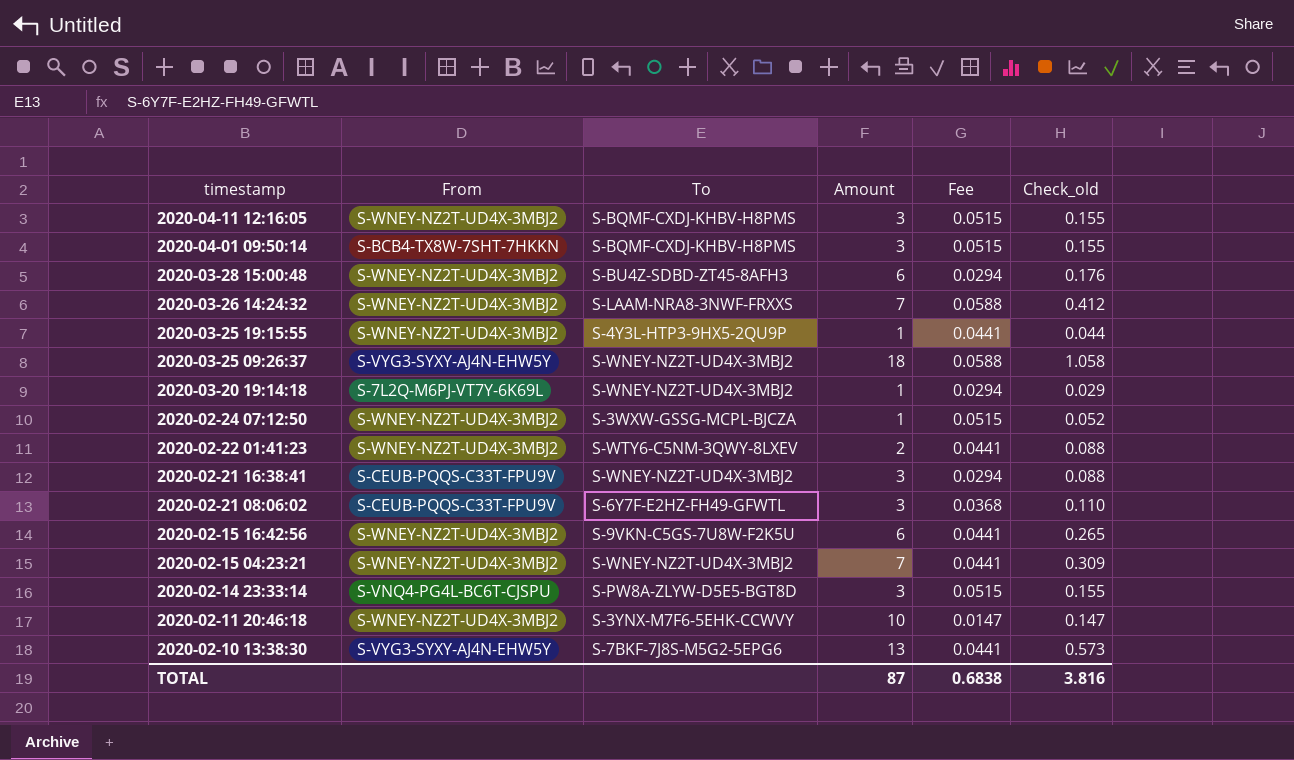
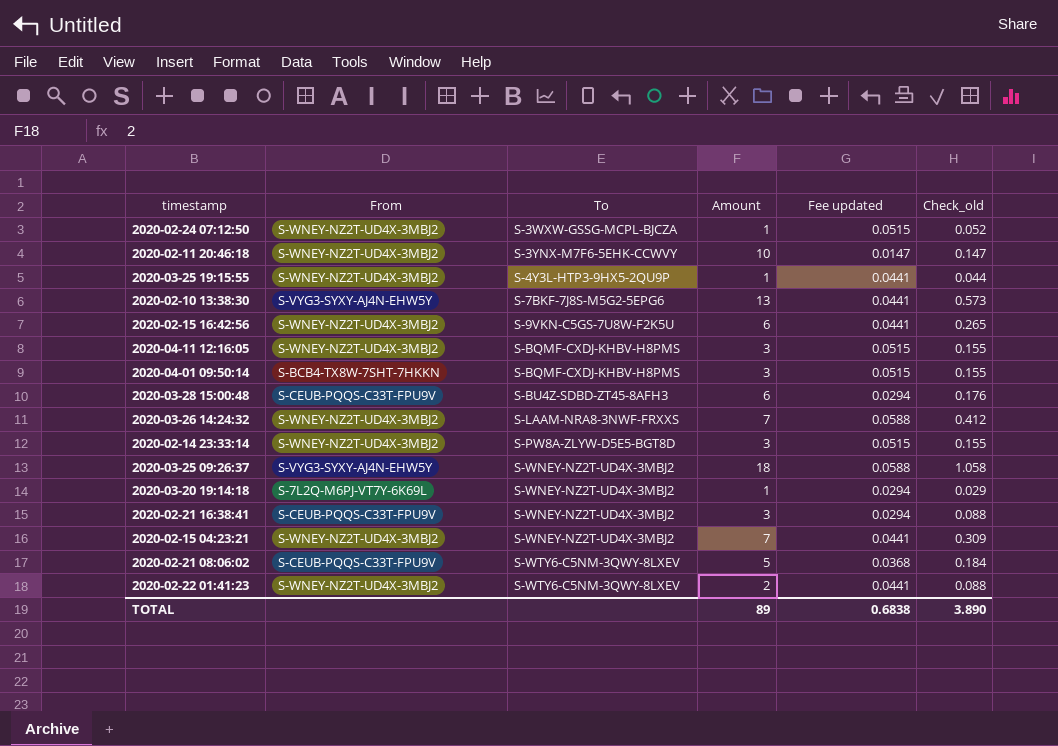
row order: timestamp descending -> To ascending
column name: Fee -> Fee updated
2020-03-28 15:00:48 | From: S-WNEY-NZ2T-UD4X-3MBJ2 -> S-CEUB-PQQS-C33T-FPU9V
2020-02-14 23:33:14 | From: S-VNQ4-PG4L-BC6T-CJSPU -> S-WNEY-NZ2T-UD4X-3MBJ2
2020-02-21 08:06:02 | To: S-6Y7F-E2HZ-FH49-GFWTL -> S-WTY6-C5NM-3QWY-8LXEV
2020-02-21 08:06:02 | Amount: 3 -> 5
2020-02-21 08:06:02 | Check_old: 0.110 -> 0.184
TOTAL | Amount: 87 -> 89
TOTAL | Check_old: 3.816 -> 3.890

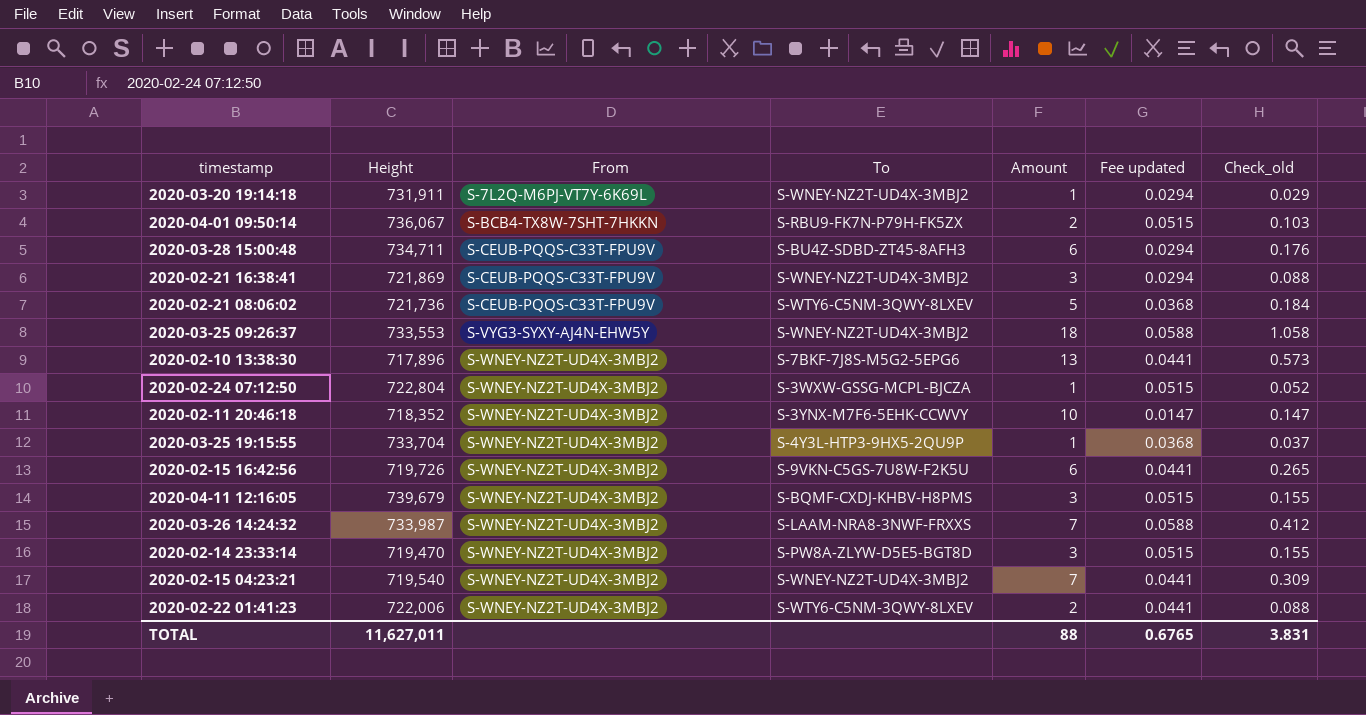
row order: To ascending -> From ascending
column Height | position: none -> 2
2020-04-01 09:50:14 | To: S-BQMF-CXDJ-KHBV-H8PMS -> S-RBU9-FK7N-P79H-FK5ZX
2020-04-01 09:50:14 | Amount: 3 -> 2
2020-04-01 09:50:14 | Check_old: 0.155 -> 0.103
2020-02-10 13:38:30 | From: S-VYG3-SYXY-AJ4N-EHW5Y -> S-WNEY-NZ2T-UD4X-3MBJ2
2020-03-25 19:15:55 | Fee updated: 0.0441 -> 0.0368
2020-03-25 19:15:55 | Check_old: 0.044 -> 0.037
TOTAL | Amount: 89 -> 88
TOTAL | Fee updated: 0.6838 -> 0.6765
TOTAL | Check_old: 3.890 -> 3.831

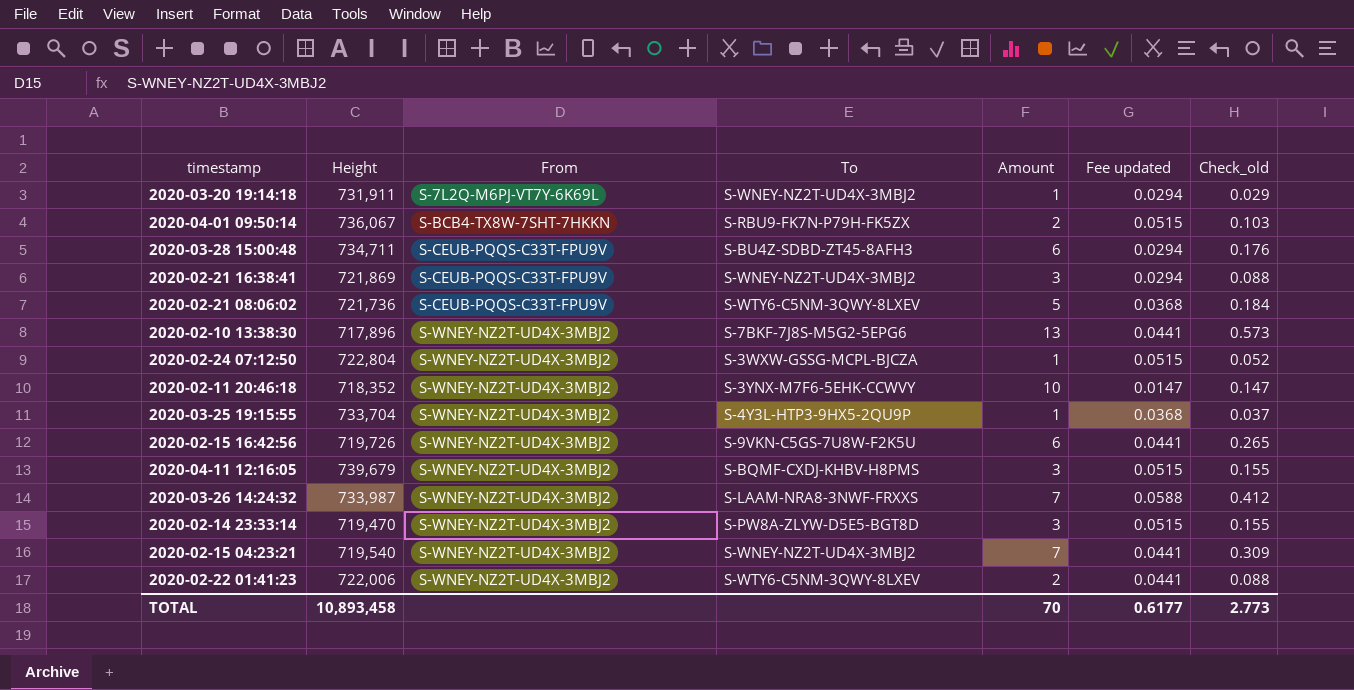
row 2020-03-25 09:26:37: 733,553 | S-VYG3-SYXY-AJ4N-EHW5Y | S-WNEY-NZ2T-UD4X-3MBJ2 | 18 | 0.0588 | 1.058 -> none
TOTAL | Height: 11,627,011 -> 10,893,458
TOTAL | Amount: 88 -> 70
TOTAL | Fee updated: 0.6765 -> 0.6177
TOTAL | Check_old: 3.831 -> 2.773

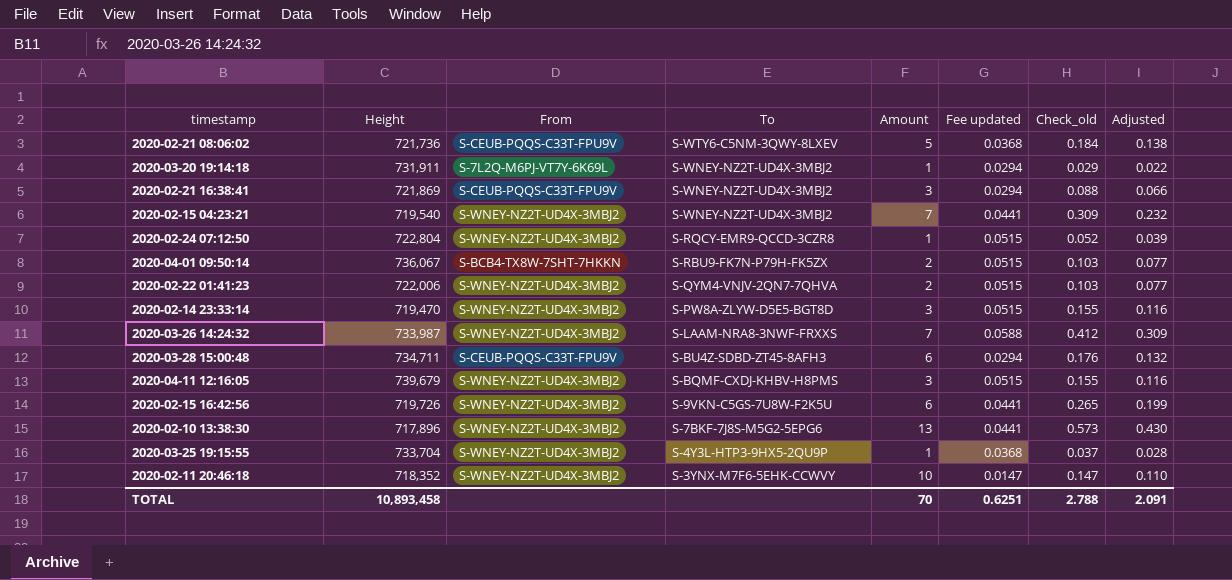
row order: From ascending -> To descending
column Adjusted | formula: none -> [Check_old] * 0.75
2020-02-24 07:12:50 | To: S-3WXW-GSSG-MCPL-BJCZA -> S-RQCY-EMR9-QCCD-3CZR8
2020-02-22 01:41:23 | To: S-WTY6-C5NM-3QWY-8LXEV -> S-QYM4-VNJV-2QN7-7QHVA
2020-02-22 01:41:23 | Fee updated: 0.0441 -> 0.0515
2020-02-22 01:41:23 | Check_old: 0.088 -> 0.103
TOTAL | Fee updated: 0.6177 -> 0.6251
TOTAL | Check_old: 2.773 -> 2.788

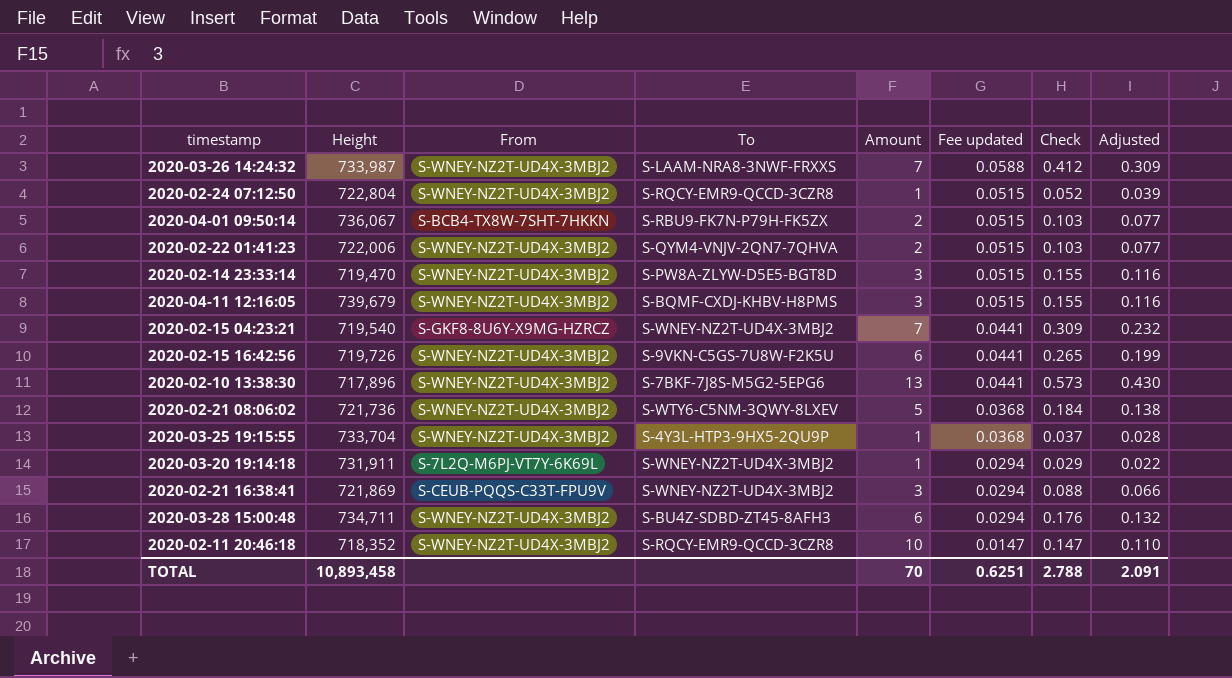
row order: To descending -> Fee updated descending
column name: Check_old -> Check
2020-02-15 04:23:21 | From: S-WNEY-NZ2T-UD4X-3MBJ2 -> S-GKF8-8U6Y-X9MG-HZRCZ
2020-02-21 08:06:02 | From: S-CEUB-PQQS-C33T-FPU9V -> S-WNEY-NZ2T-UD4X-3MBJ2
2020-03-28 15:00:48 | From: S-CEUB-PQQS-C33T-FPU9V -> S-WNEY-NZ2T-UD4X-3MBJ2
2020-02-11 20:46:18 | To: S-3YNX-M7F6-5EHK-CCWVY -> S-RQCY-EMR9-QCCD-3CZR8

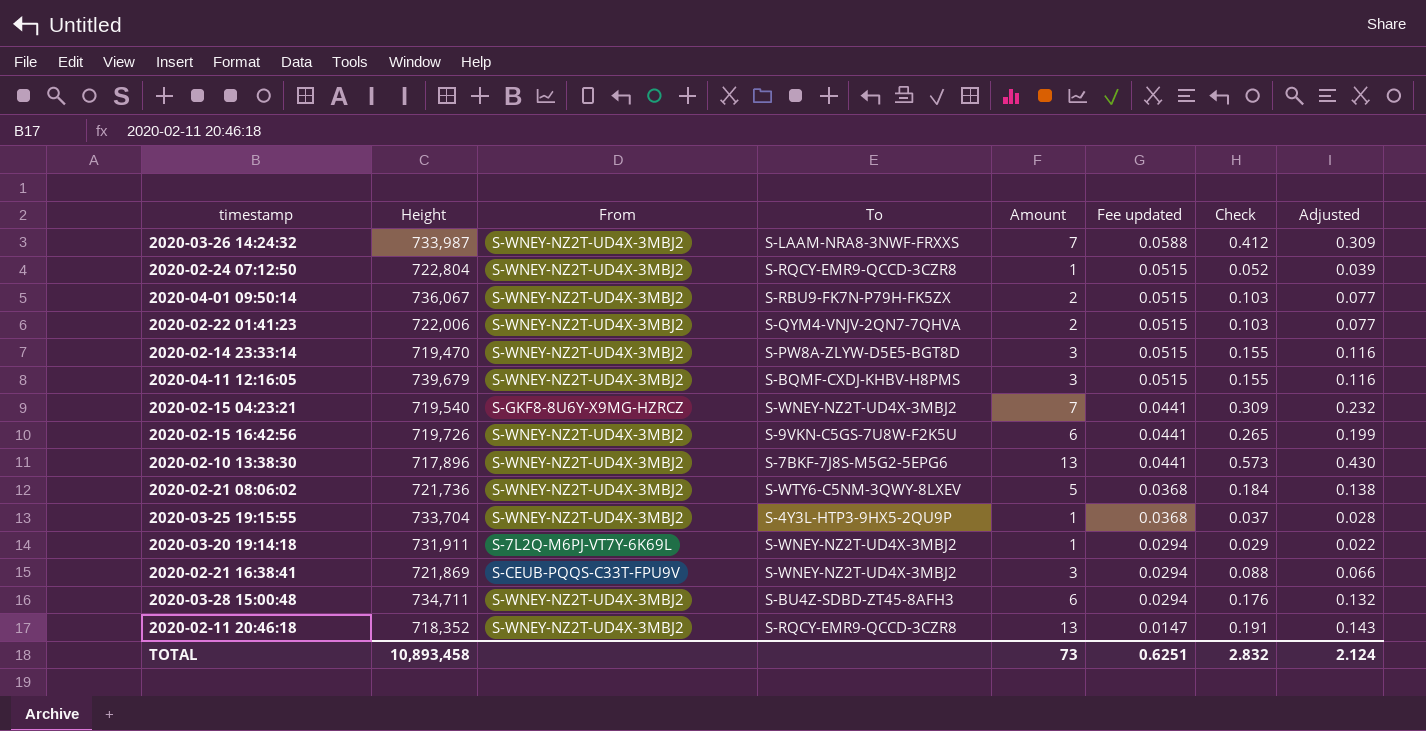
2020-04-01 09:50:14 | From: S-BCB4-TX8W-7SHT-7HKKN -> S-WNEY-NZ2T-UD4X-3MBJ2
2020-02-11 20:46:18 | Amount: 10 -> 13
2020-02-11 20:46:18 | Check: 0.147 -> 0.191
2020-02-11 20:46:18 | Adjusted: 0.110 -> 0.143
TOTAL | Amount: 70 -> 73
TOTAL | Check: 2.788 -> 2.832
TOTAL | Adjusted: 2.091 -> 2.124

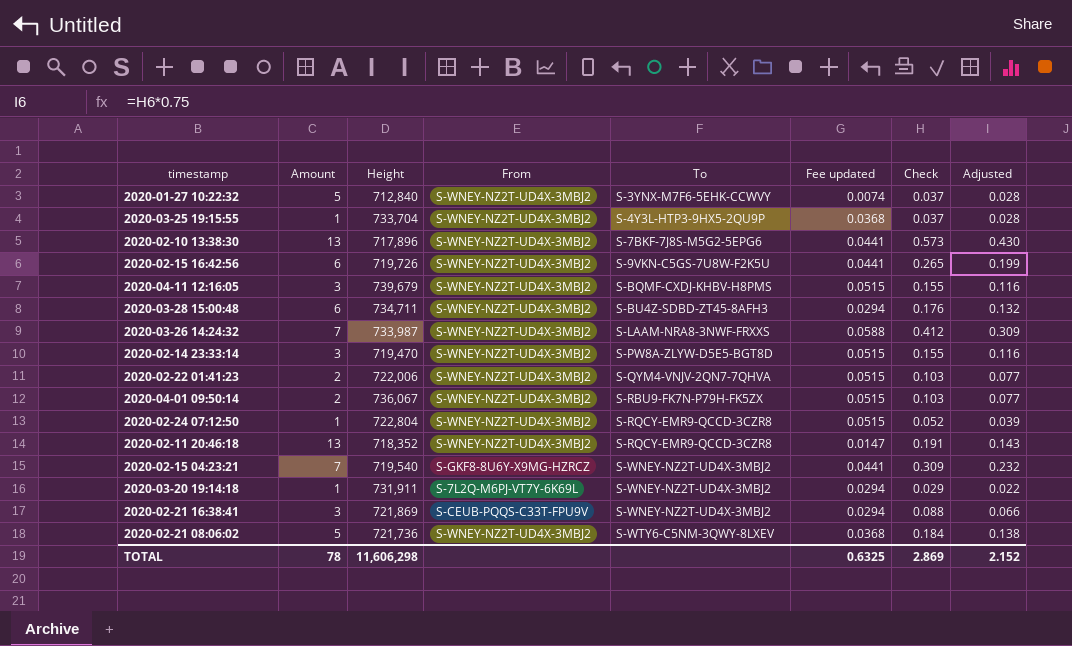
row order: Fee updated descending -> To ascending
column Amount | position: 5 -> 2
row 2020-01-27 10:22:32: none -> 5 | 712,840 | S-WNEY-NZ2T-UD4X-3MBJ2 | S-3YNX-M7F6-5EHK-CCWVY | 0.0074 | 0.037 | 0.028
TOTAL | Amount: 73 -> 78
TOTAL | Height: 10,893,458 -> 11,606,298
TOTAL | Fee updated: 0.6251 -> 0.6325
TOTAL | Check: 2.832 -> 2.869
TOTAL | Adjusted: 2.124 -> 2.152

